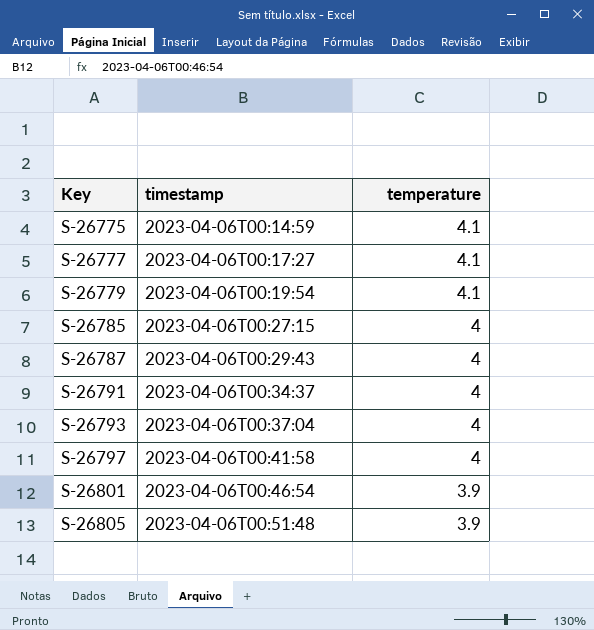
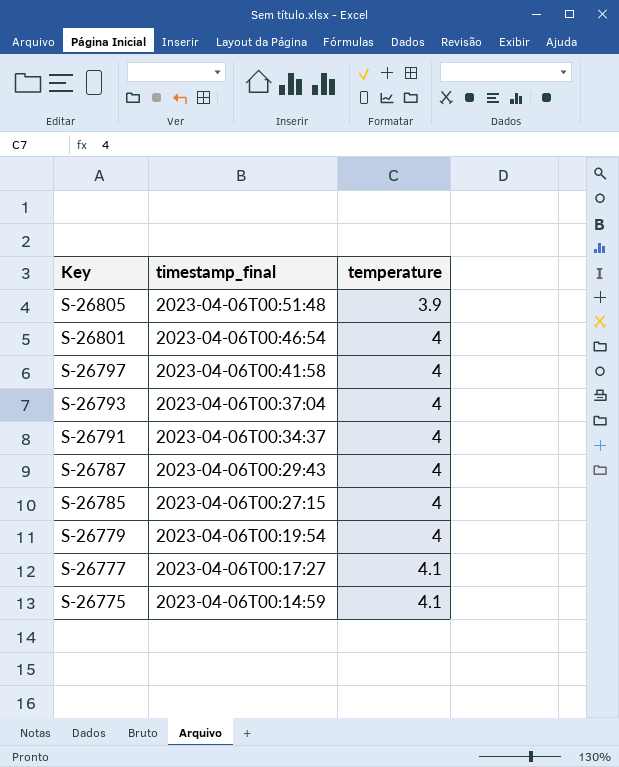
row order: Key ascending -> Key descending
column name: timestamp -> timestamp_final
S-26801 | temperature: 3.9 -> 4
S-26779 | temperature: 4.1 -> 4

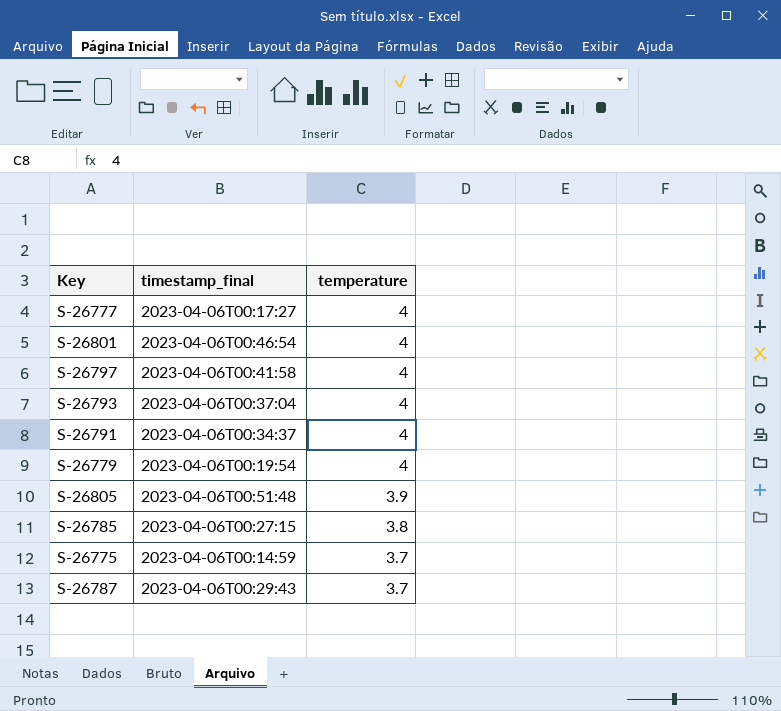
row order: Key descending -> temperature descending
S-26777 | temperature: 4.1 -> 4
S-26785 | temperature: 4 -> 3.8
S-26775 | temperature: 4.1 -> 3.7
S-26787 | temperature: 4 -> 3.7

